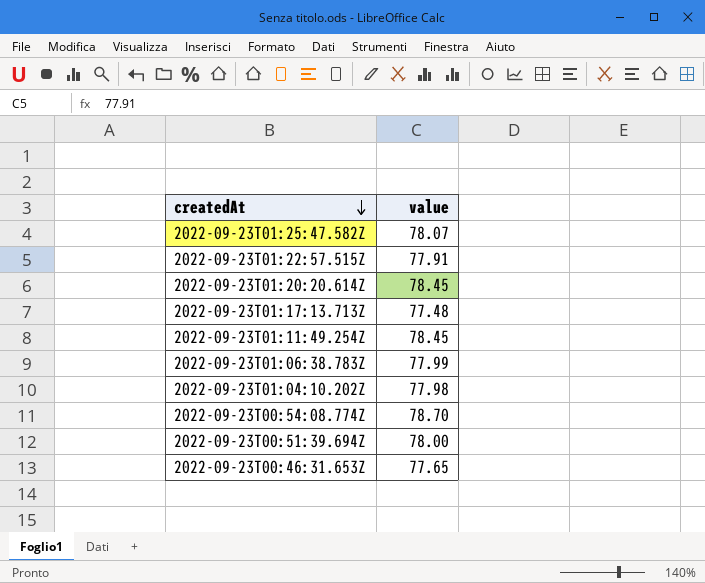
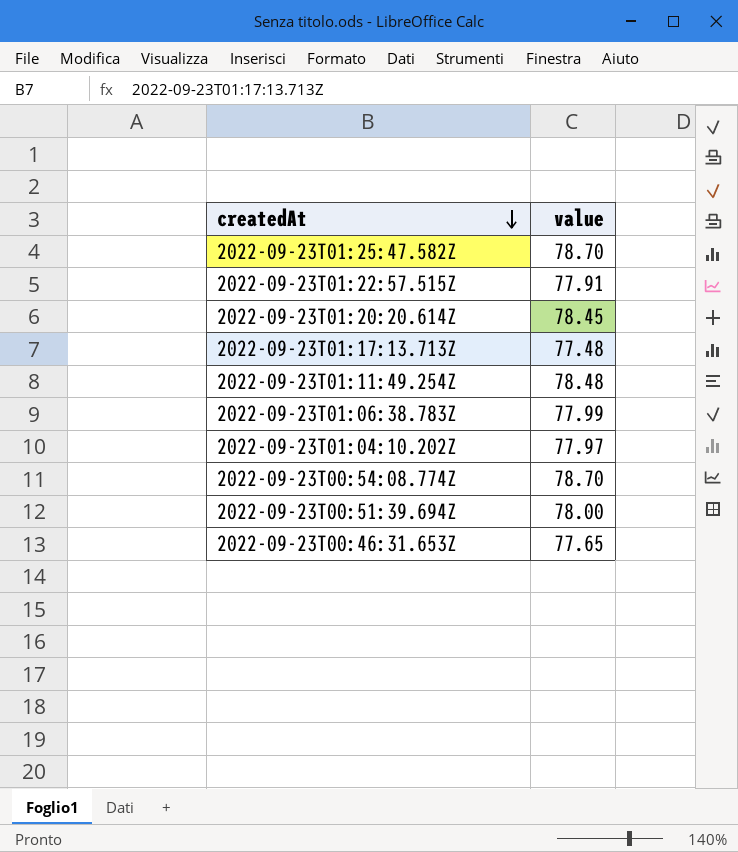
2022-09-23T01:25:47.582Z | value: 78.07 -> 78.70
2022-09-23T01:11:49.254Z | value: 78.45 -> 78.48
2022-09-23T01:04:10.202Z | value: 77.98 -> 77.97

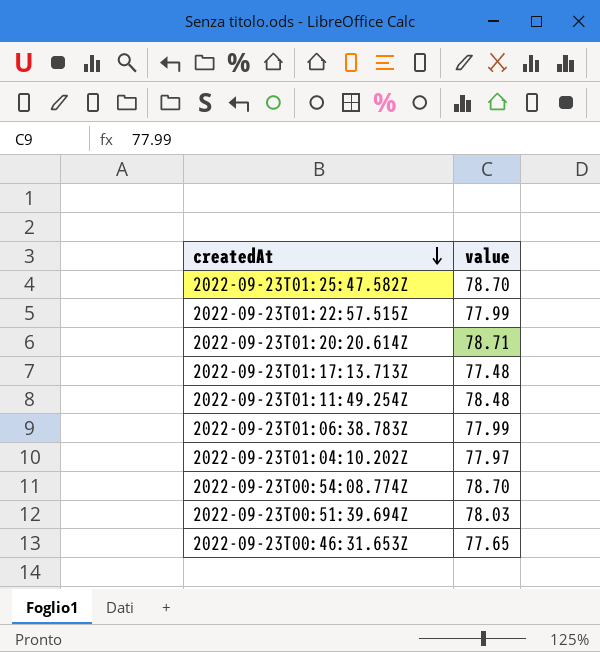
2022-09-23T01:22:57.515Z | value: 77.91 -> 77.99
2022-09-23T01:20:20.614Z | value: 78.45 -> 78.71
2022-09-23T00:51:39.694Z | value: 78.00 -> 78.03

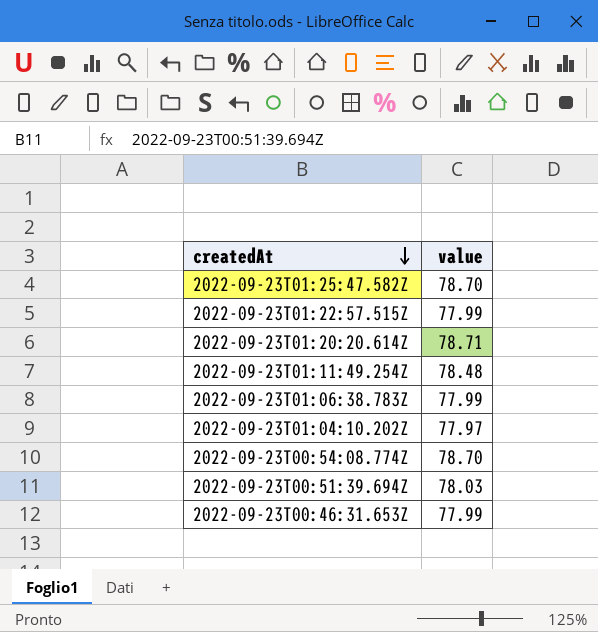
row 2022-09-23T01:17:13.713Z: 77.48 -> none
2022-09-23T00:46:31.653Z | value: 77.65 -> 77.99

